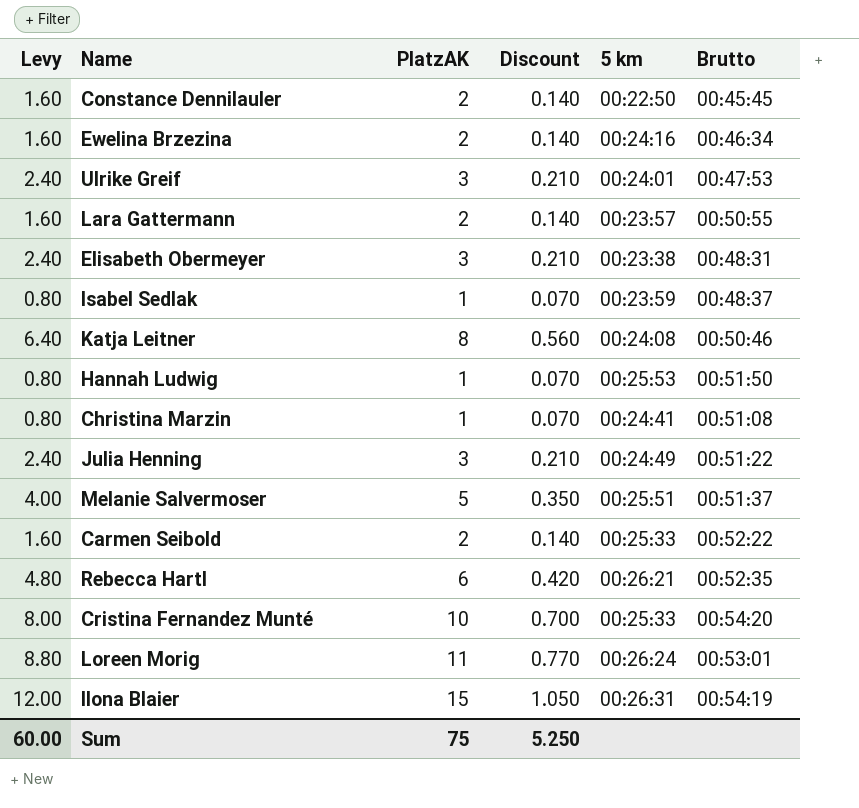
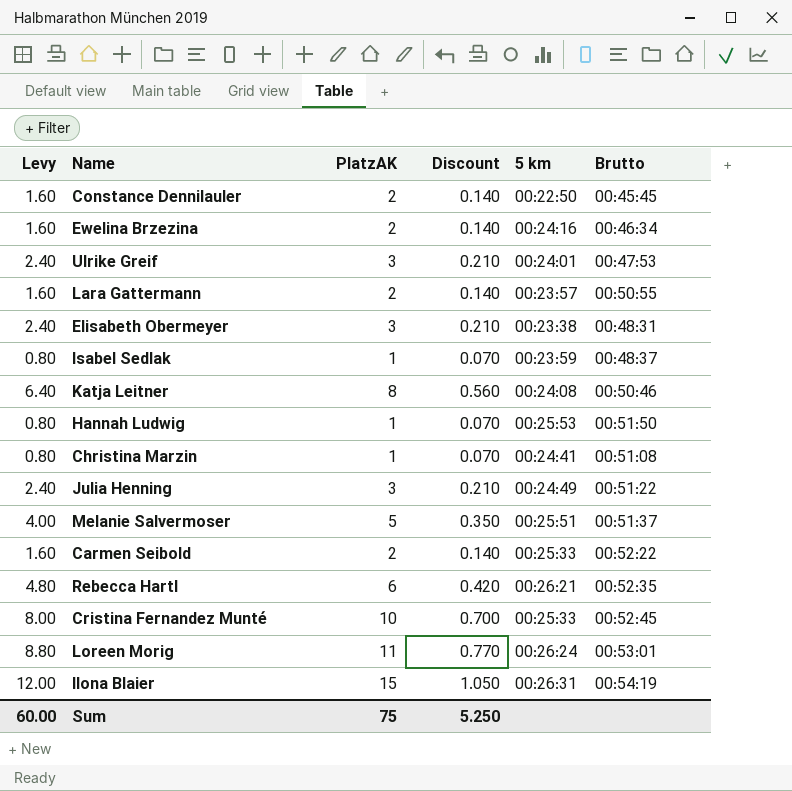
Cristina Fernandez Munté | Brutto: 00:54:20 -> 00:52:45

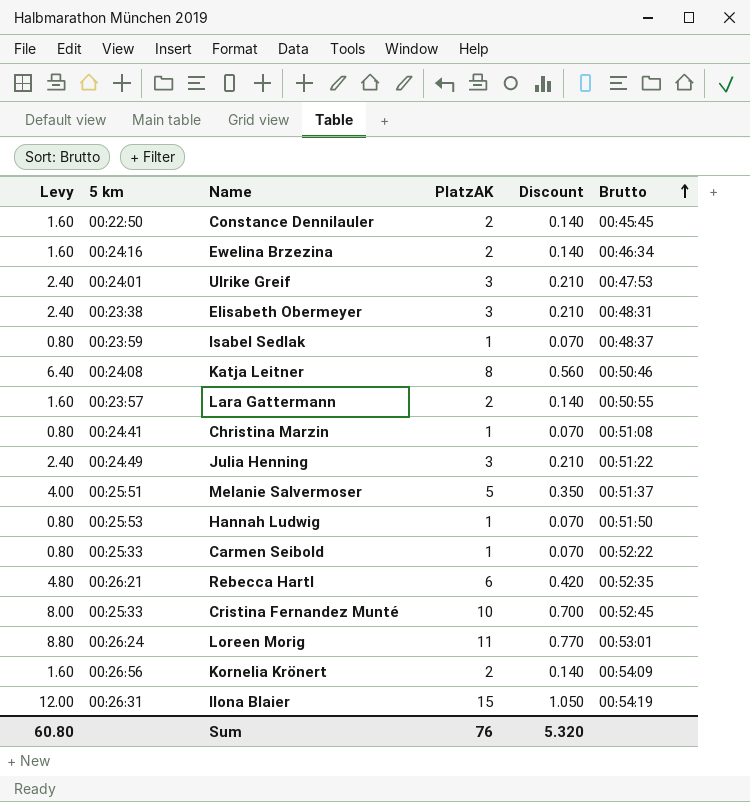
row order: none -> Brutto ascending
column 5 km | position: 5 -> 2
Carmen Seibold | Levy: 1.60 -> 0.80
Carmen Seibold | PlatzAK: 2 -> 1
Carmen Seibold | Discount: 0.140 -> 0.070
row Kornelia Krönert: none -> 1.60 | 00:26:56 | 2 | 0.140 | 00:54:09
Sum | Levy: 60.00 -> 60.80
Sum | PlatzAK: 75 -> 76
Sum | Discount: 5.250 -> 5.320

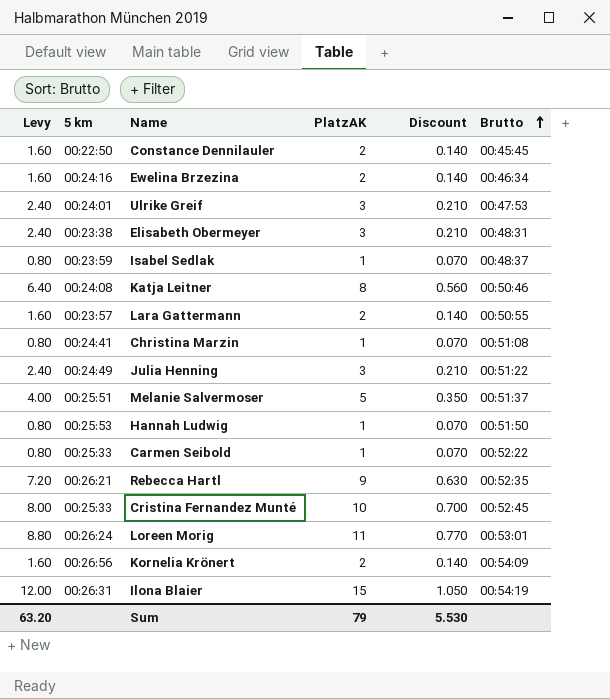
Rebecca Hartl | Levy: 4.80 -> 7.20
Rebecca Hartl | PlatzAK: 6 -> 9
Rebecca Hartl | Discount: 0.420 -> 0.630
Sum | Levy: 60.80 -> 63.20
Sum | PlatzAK: 76 -> 79
Sum | Discount: 5.320 -> 5.530

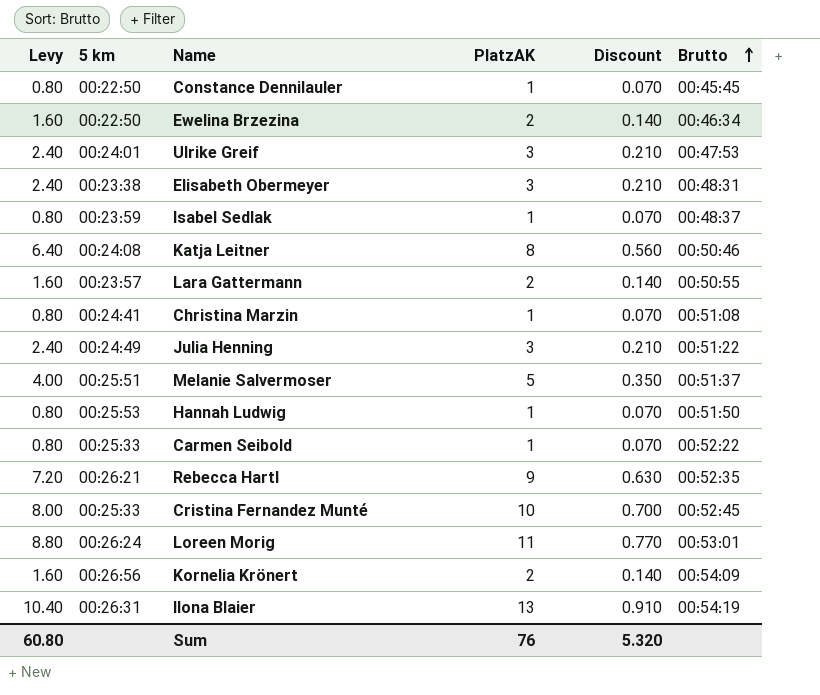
Constance Dennilauler | Levy: 1.60 -> 0.80
Constance Dennilauler | PlatzAK: 2 -> 1
Constance Dennilauler | Discount: 0.140 -> 0.070
Ewelina Brzezina | 5 km: 00:24:16 -> 00:22:50
Ilona Blaier | Levy: 12.00 -> 10.40
Ilona Blaier | PlatzAK: 15 -> 13
Ilona Blaier | Discount: 1.050 -> 0.910
Sum | Levy: 63.20 -> 60.80
Sum | PlatzAK: 79 -> 76
Sum | Discount: 5.530 -> 5.320

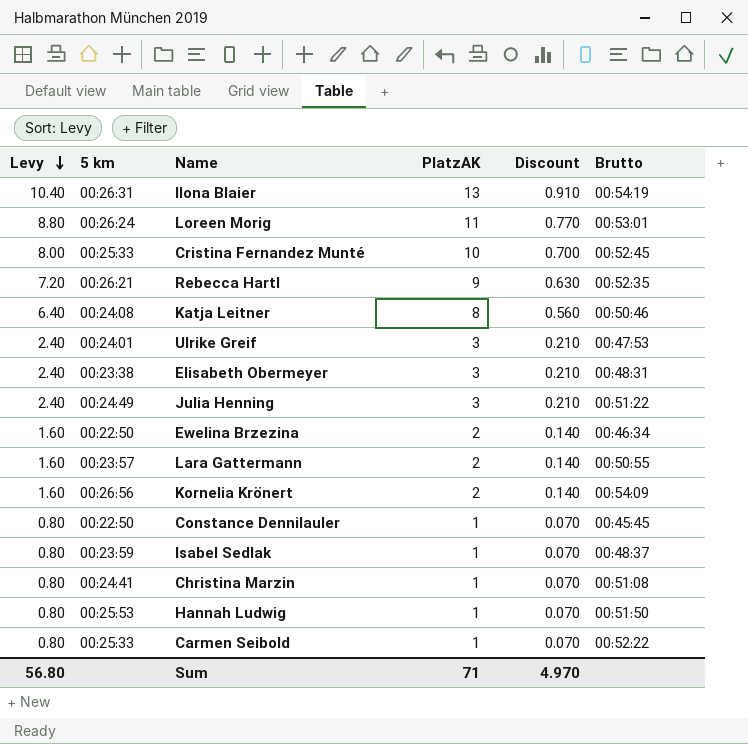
row order: Brutto ascending -> Levy descending
row Melanie Salvermoser: 4.00 | 00:25:51 | 5 | 0.350 | 00:51:37 -> none
Sum | Levy: 60.80 -> 56.80
Sum | PlatzAK: 76 -> 71
Sum | Discount: 5.320 -> 4.970

